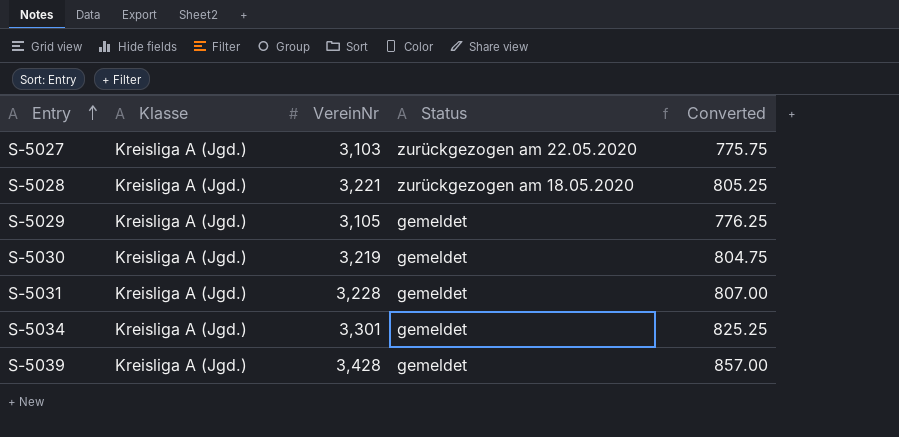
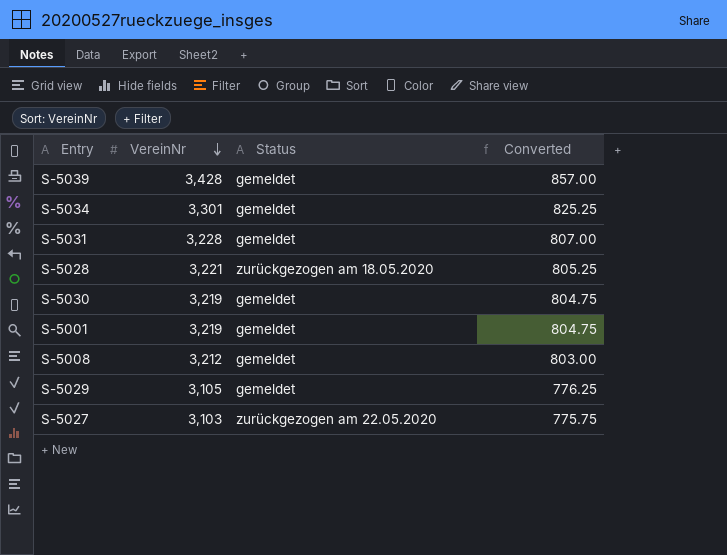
row order: Entry ascending -> VereinNr descending
column Klasse | position: 2 -> none
row S-5001: none -> 3,219 | gemeldet | 804.75
row S-5008: none -> 3,212 | gemeldet | 803.00

